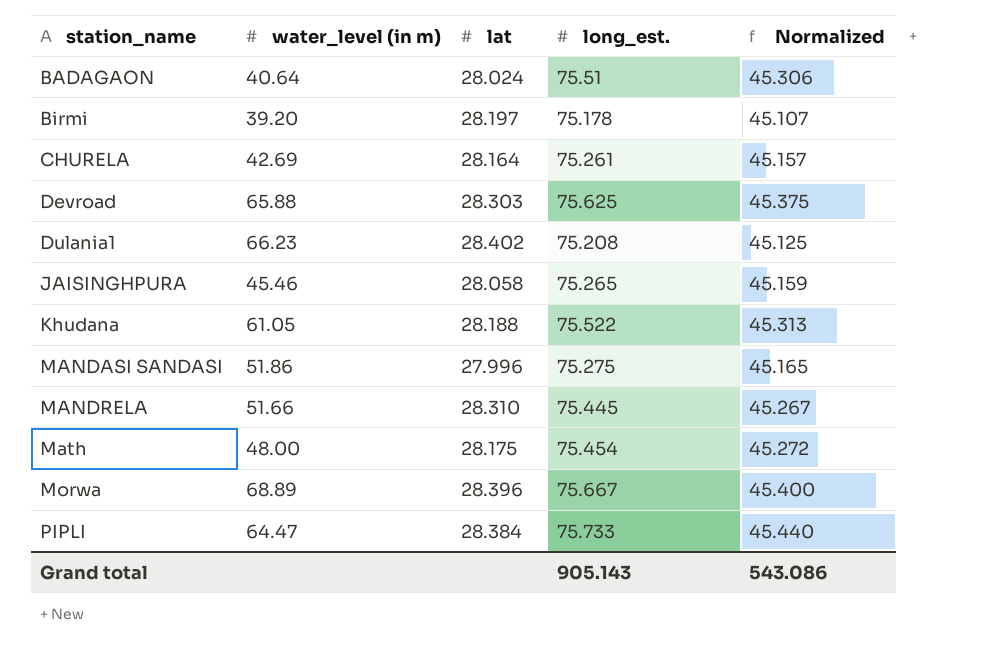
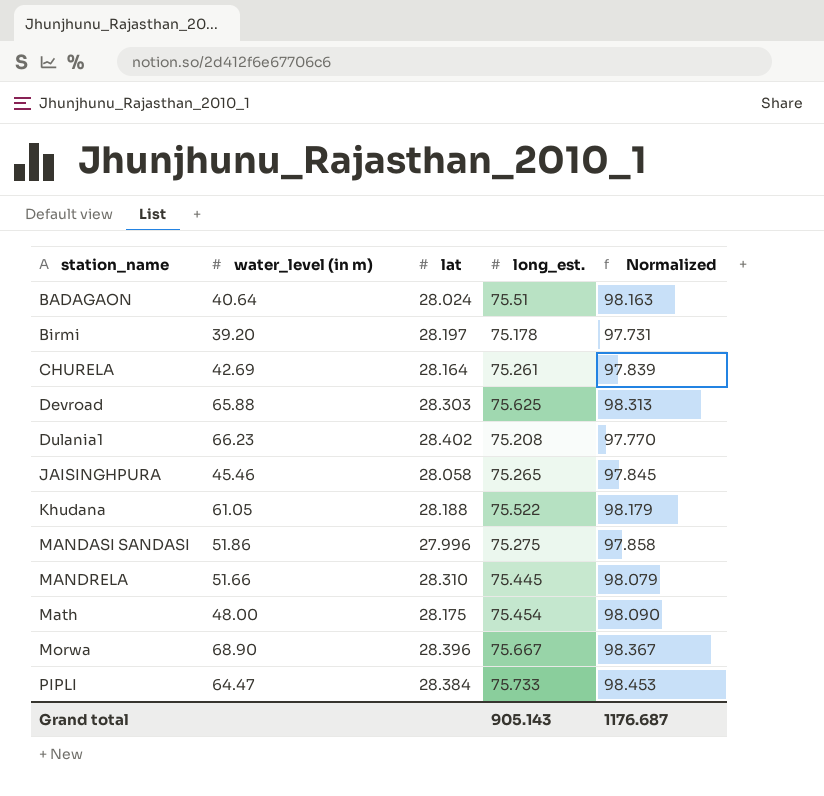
column Normalized | formula: [long_est.] * 0.6 -> [long_est.] * 1.3
Morwa | water_level (in m): 68.89 -> 68.90
Grand total | Normalized: 543.086 -> 1176.687

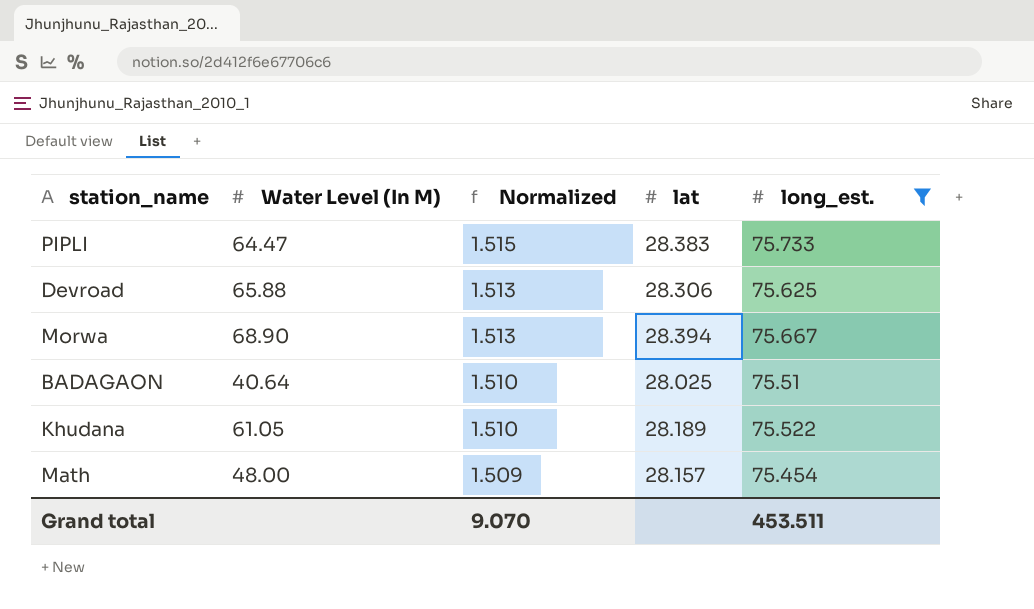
filter: none -> long_est. >= 75.454
row order: station_name ascending -> Normalized descending
column name: water_level (in m) -> Water Level (In M)
column Normalized | formula: [long_est.] * 1.3 -> [long_est.] * 0.02
column Normalized | position: 5 -> 3
PIPLI | lat: 28.384 -> 28.383
Devroad | lat: 28.303 -> 28.306
Morwa | lat: 28.396 -> 28.394
BADAGAON | lat: 28.024 -> 28.025
Khudana | lat: 28.188 -> 28.189
Math | lat: 28.175 -> 28.157
Grand total | Normalized: 1176.687 -> 9.070
Grand total | long_est.: 905.143 -> 453.511

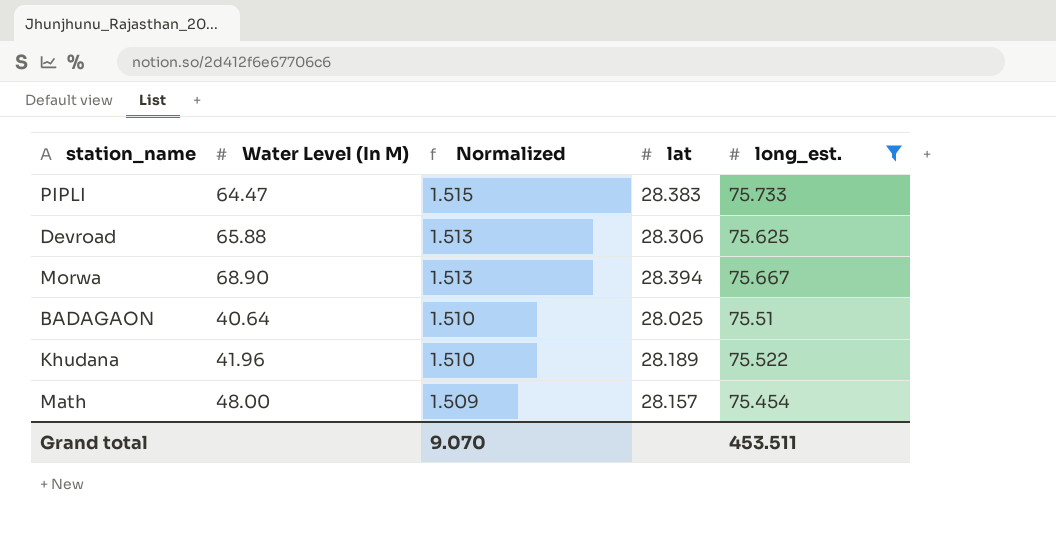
Khudana | Water Level (In M): 61.05 -> 41.96

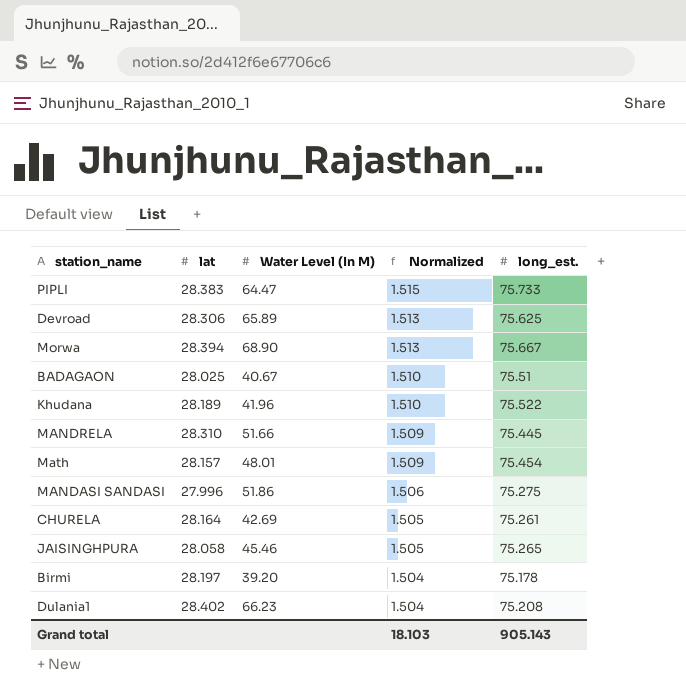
filter: long_est. >= 75.454 -> none
column lat | position: 4 -> 2
Devroad | Water Level (In M): 65.88 -> 65.89
BADAGAON | Water Level (In M): 40.64 -> 40.67
Math | Water Level (In M): 48.00 -> 48.01
Grand total | Normalized: 9.070 -> 18.103
Grand total | long_est.: 453.511 -> 905.143

